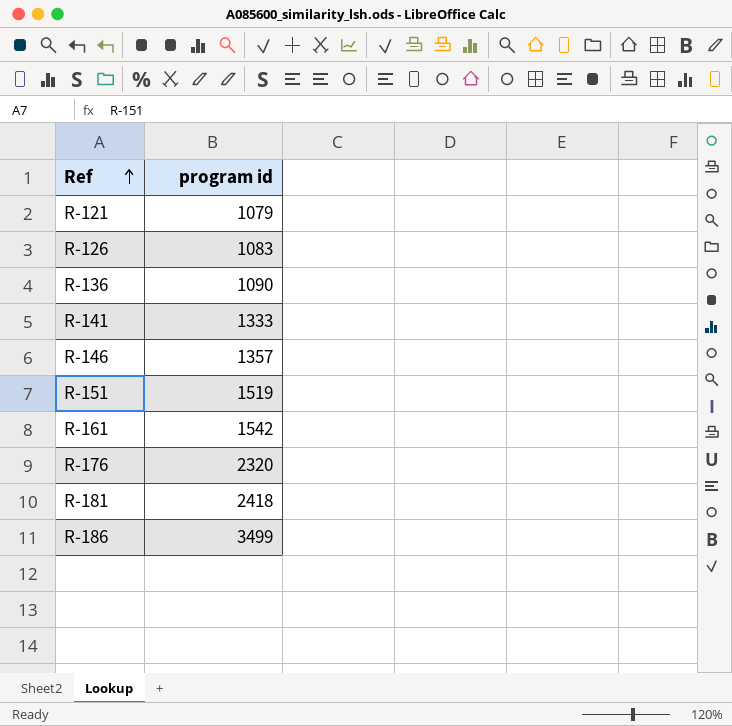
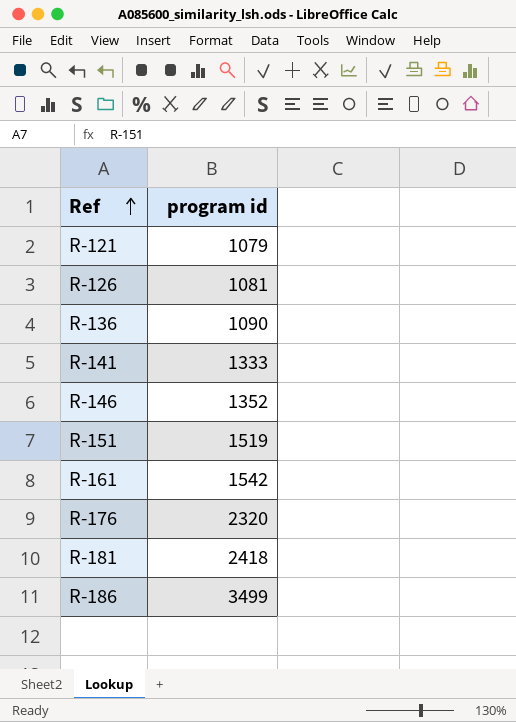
R-126 | program id: 1083 -> 1081
R-146 | program id: 1357 -> 1352

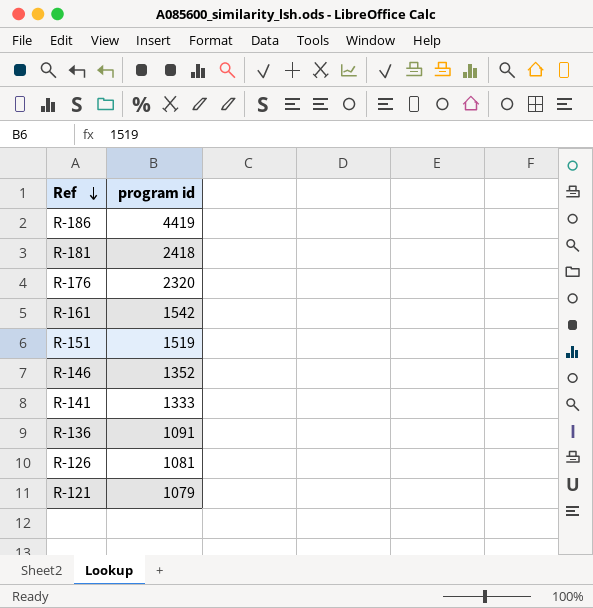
row order: Ref ascending -> Ref descending
R-186 | program id: 3499 -> 4419
R-136 | program id: 1090 -> 1091

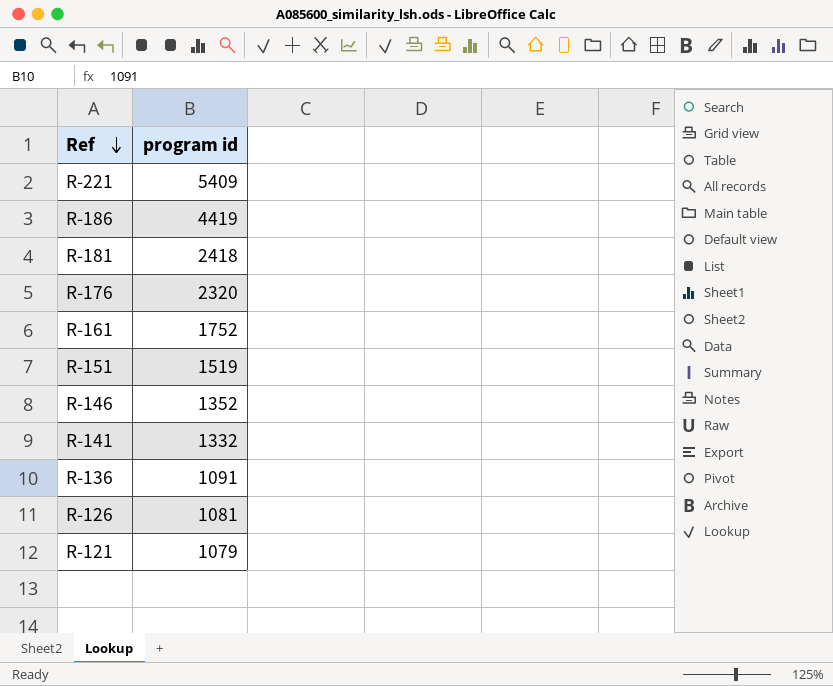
row R-221: none -> 5409
R-161 | program id: 1542 -> 1752
R-141 | program id: 1333 -> 1332

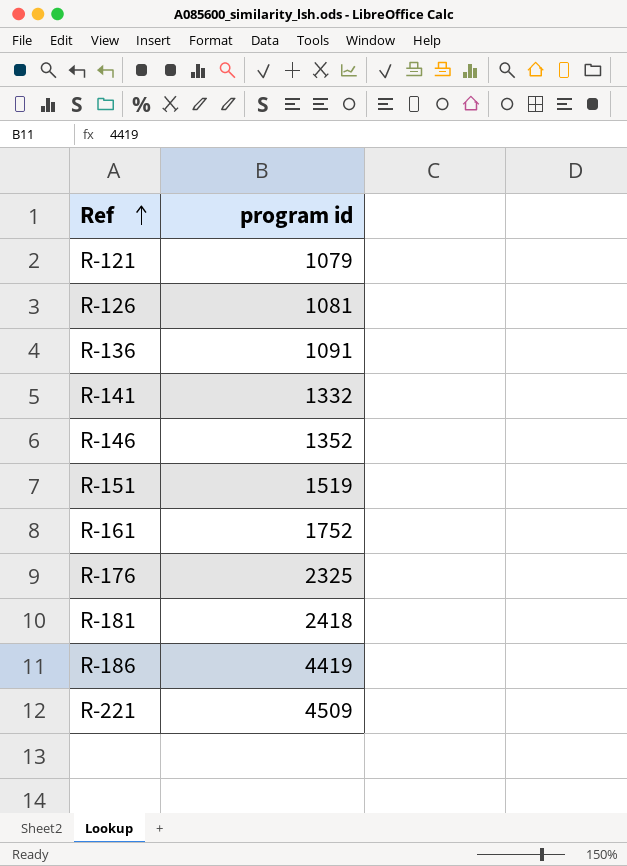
row order: Ref descending -> Ref ascending
R-176 | program id: 2320 -> 2325
R-221 | program id: 5409 -> 4509

